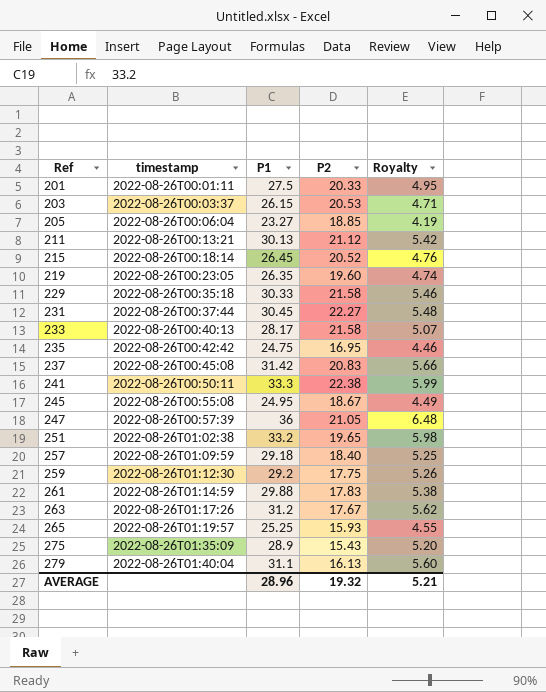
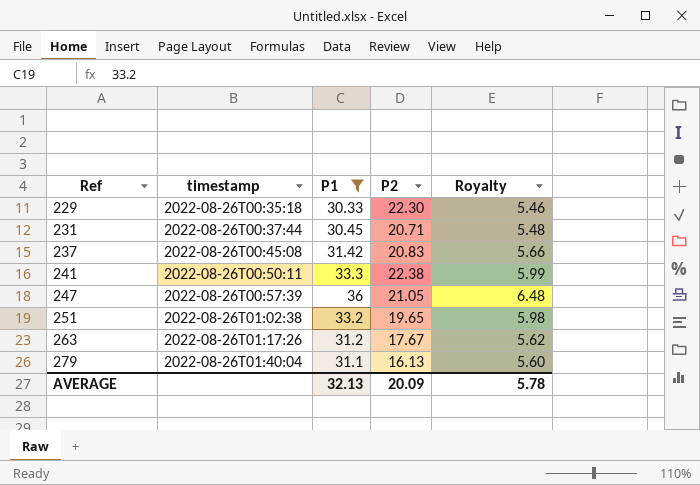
filter: none -> P1 >= 30.33
229 | P2: 21.58 -> 22.30
231 | P2: 22.27 -> 20.71
AVERAGE | P1: 28.96 -> 32.13
AVERAGE | P2: 19.32 -> 20.09
AVERAGE | Royalty: 5.21 -> 5.78

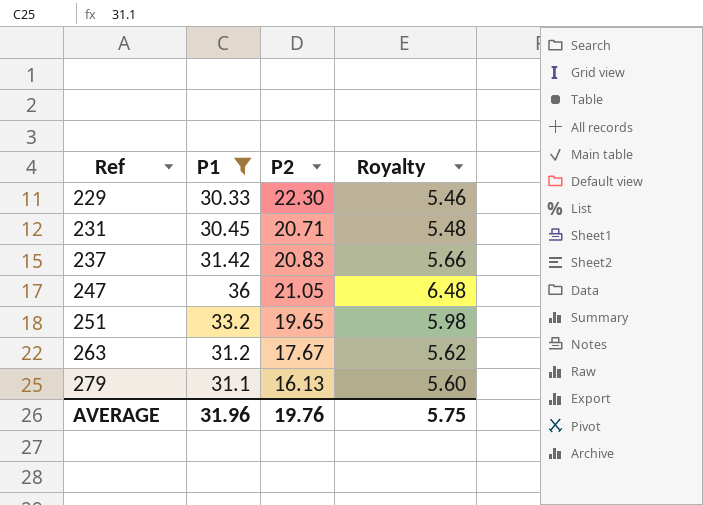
column timestamp | position: 2 -> none
row 241: 2022-08-26T00:50:11 | 33.3 | 22.38 | 5.99 -> none
AVERAGE | P1: 32.13 -> 31.96
AVERAGE | P2: 20.09 -> 19.76
AVERAGE | Royalty: 5.78 -> 5.75

